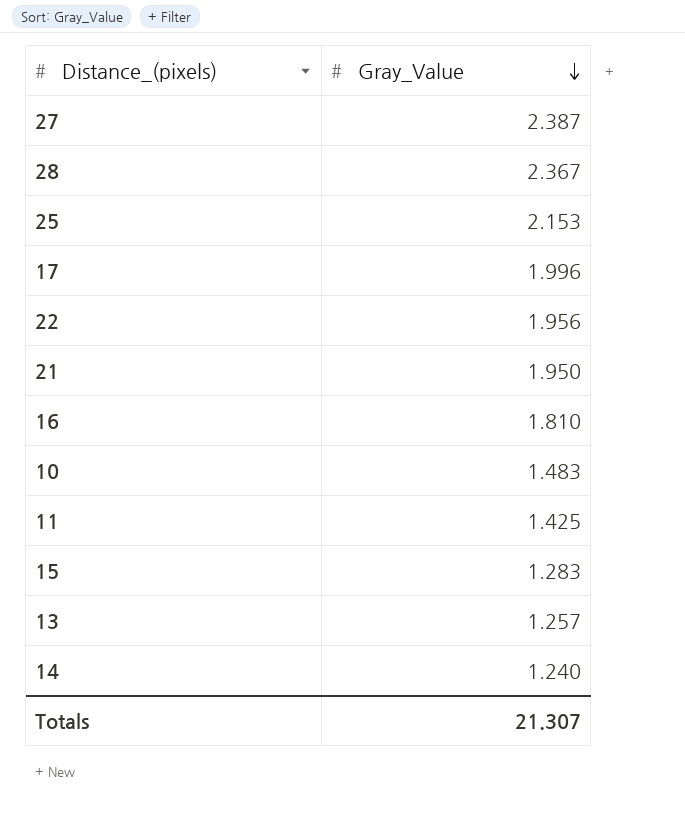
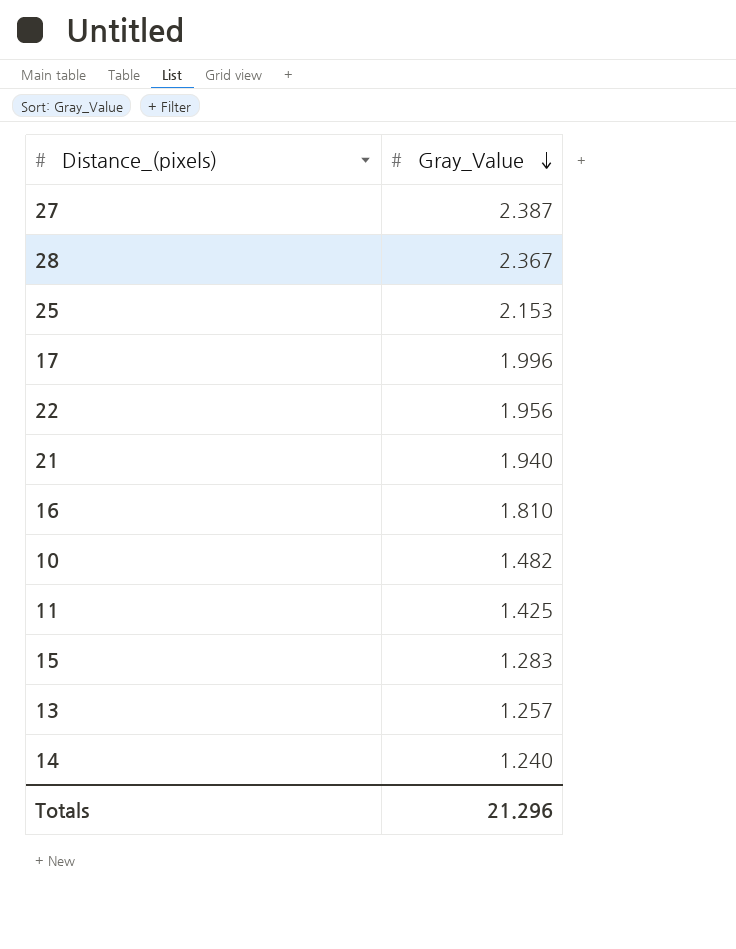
21 | Gray_Value: 1.950 -> 1.940
10 | Gray_Value: 1.483 -> 1.482
Totals | Gray_Value: 21.307 -> 21.296

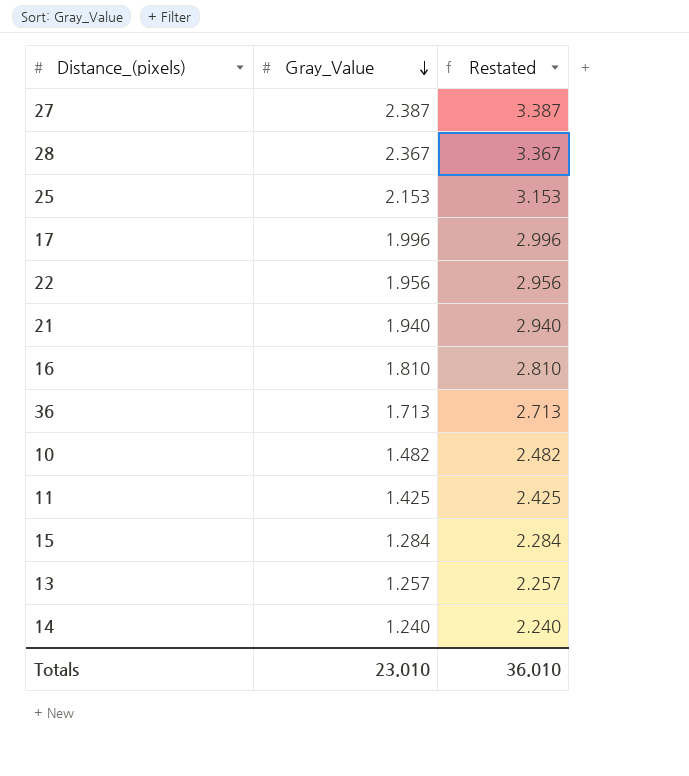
column Restated | formula: none -> [Gray_Value] + 1
row 36: none -> 1.713 | 2.713
15 | Gray_Value: 1.283 -> 1.284
Totals | Gray_Value: 21.296 -> 23.010

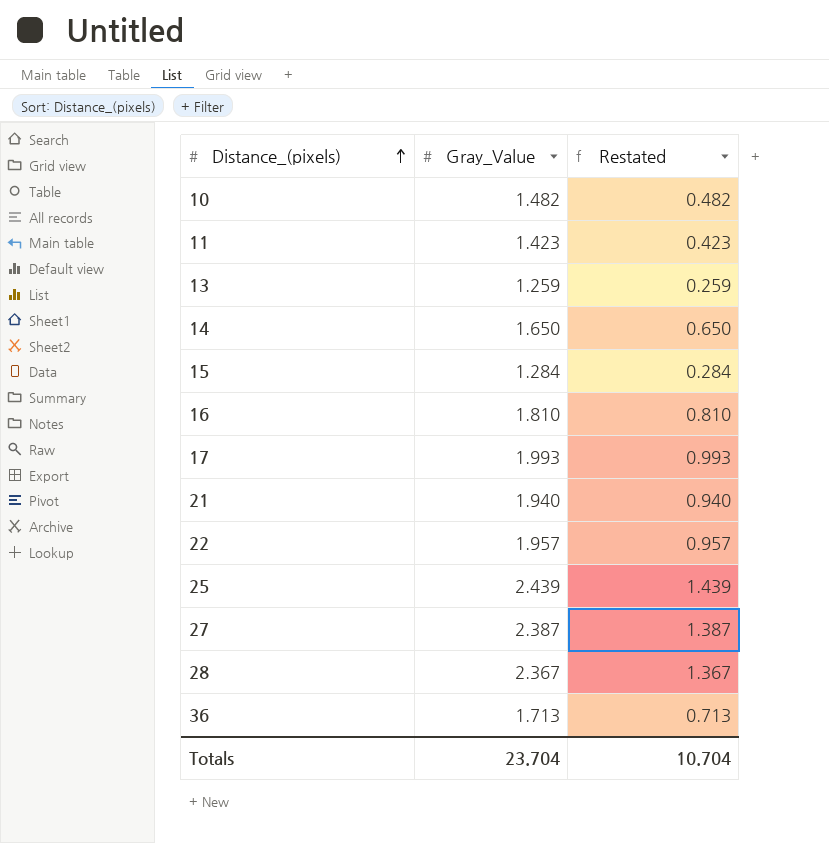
row order: Gray_Value descending -> Distance_(pixels) ascending
column Restated | formula: [Gray_Value] + 1 -> [Gray_Value] - 1
11 | Gray_Value: 1.425 -> 1.423
13 | Gray_Value: 1.257 -> 1.259
14 | Gray_Value: 1.240 -> 1.650
17 | Gray_Value: 1.996 -> 1.993
22 | Gray_Value: 1.956 -> 1.957
25 | Gray_Value: 2.153 -> 2.439
Totals | Gray_Value: 23.010 -> 23.704
Totals | Restated: 36.010 -> 10.704

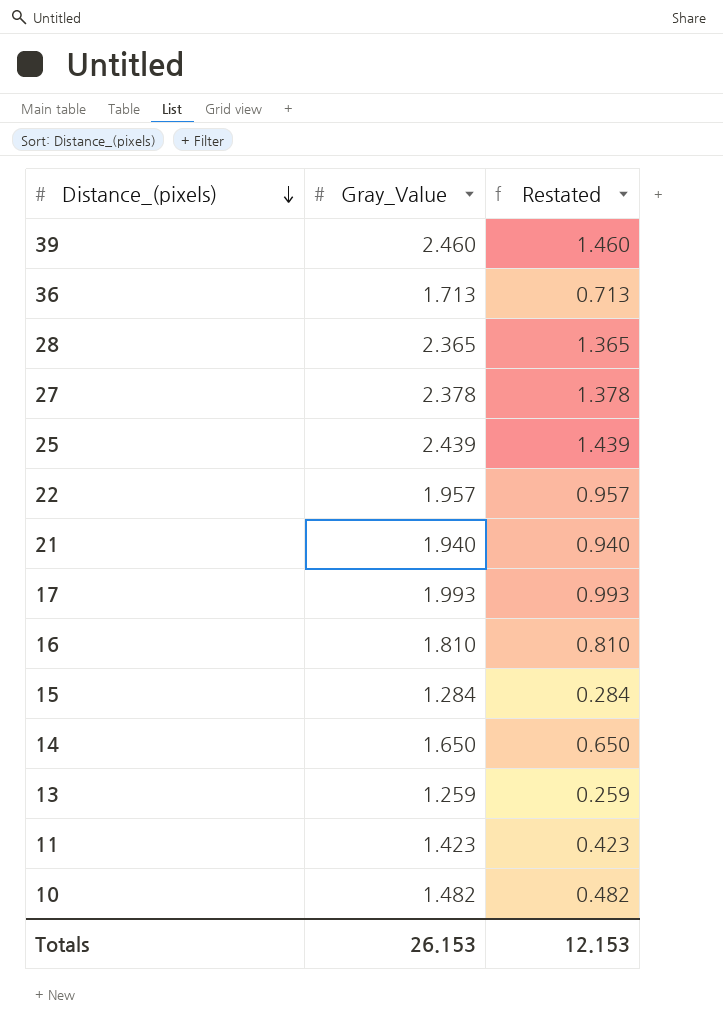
row order: Distance_(pixels) ascending -> Distance_(pixels) descending
row 39: none -> 2.460 | 1.460
28 | Gray_Value: 2.367 -> 2.365
28 | Restated: 1.367 -> 1.365
27 | Gray_Value: 2.387 -> 2.378
27 | Restated: 1.387 -> 1.378
Totals | Gray_Value: 23.704 -> 26.153
Totals | Restated: 10.704 -> 12.153

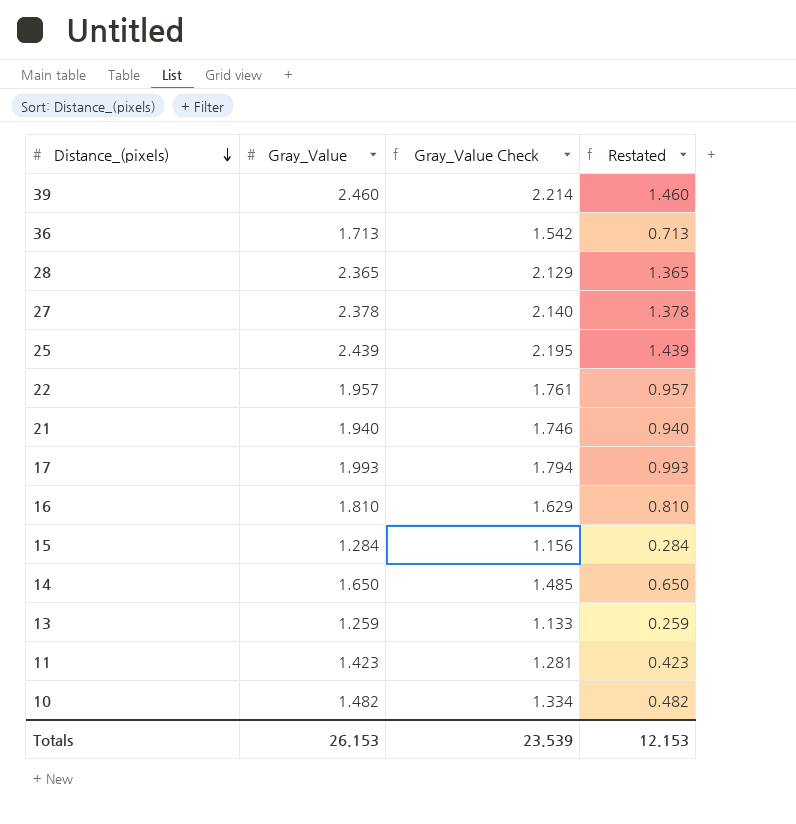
column Gray_Value Check | formula: none -> [Gray_Value] * 0.9

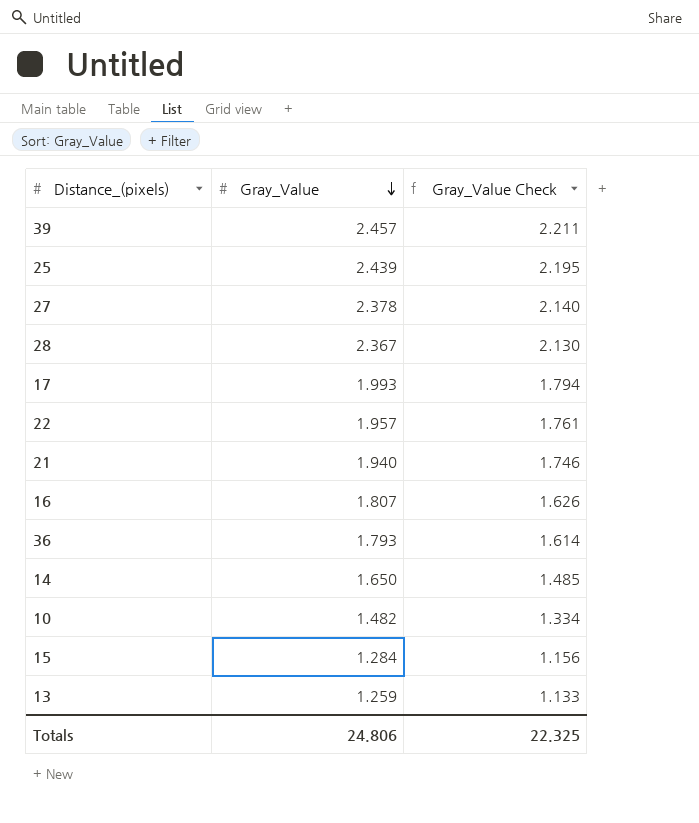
row order: Distance_(pixels) descending -> Gray_Value descending
column Restated | formula: [Gray_Value] - 1 -> none
row 11: 1.423 | 1.281 | 0.423 -> none
39 | Gray_Value: 2.460 -> 2.457
39 | Gray_Value Check: 2.214 -> 2.211
28 | Gray_Value: 2.365 -> 2.367
28 | Gray_Value Check: 2.129 -> 2.130
16 | Gray_Value: 1.810 -> 1.807
16 | Gray_Value Check: 1.629 -> 1.626
36 | Gray_Value: 1.713 -> 1.793
36 | Gray_Value Check: 1.542 -> 1.614
Totals | Gray_Value: 26.153 -> 24.806
Totals | Gray_Value Check: 23.539 -> 22.325

